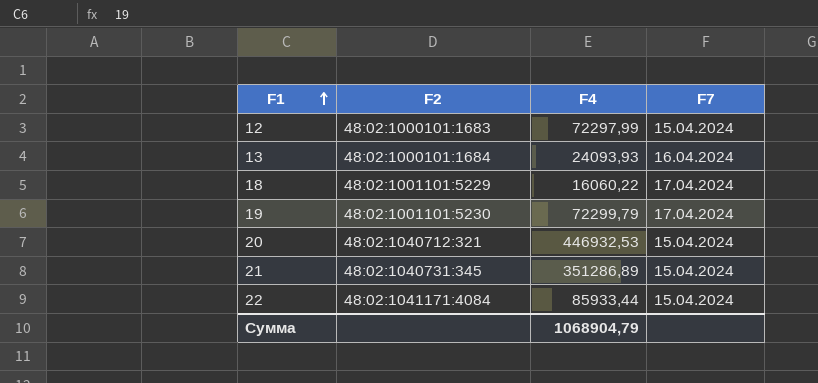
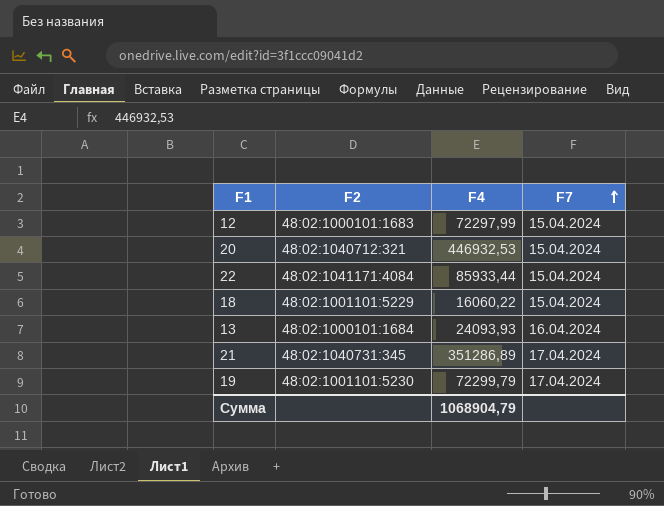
row order: F1 ascending -> F7 ascending
18 | F7: 17.04.2024 -> 15.04.2024
21 | F7: 15.04.2024 -> 17.04.2024

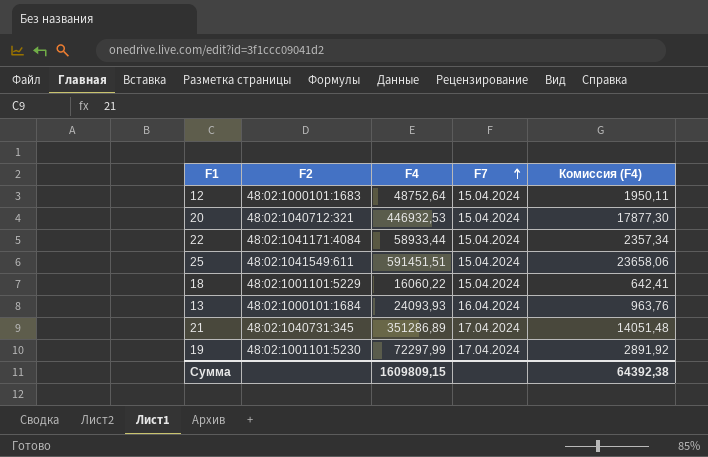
column Комиссия (F4) | formula: none -> [F4] * 0,04
12 | F4: 72297,99 -> 48752,64
22 | F4: 85933,44 -> 58933,44
row 25: none -> 48:02:1041549:611 | 591451,51 | 15.04.2024 | 23658,06
19 | F4: 72299,79 -> 72297,99
Сумма | F4: 1068904,79 -> 1609809,15

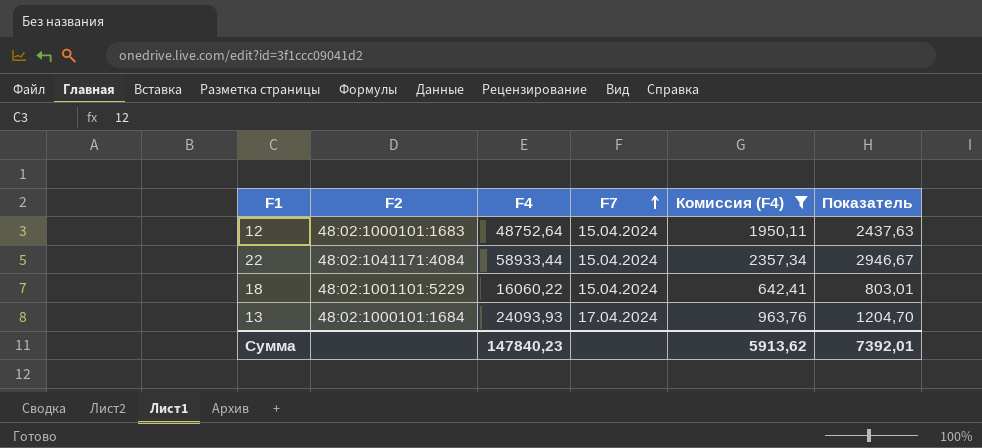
filter: none -> Комиссия (F4) <= 2357,34
column Показатель | formula: none -> [F4] * 0,05
13 | F7: 16.04.2024 -> 17.04.2024
Сумма | F4: 1609809,15 -> 147840,23
Сумма | Комиссия (F4): 64392,38 -> 5913,62

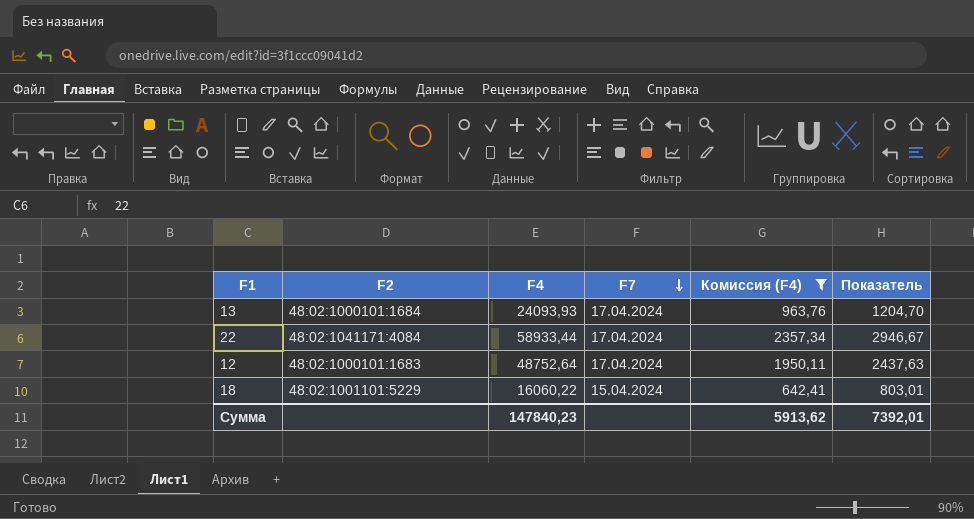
row order: F7 ascending -> F7 descending
22 | F7: 15.04.2024 -> 17.04.2024
12 | F7: 15.04.2024 -> 17.04.2024

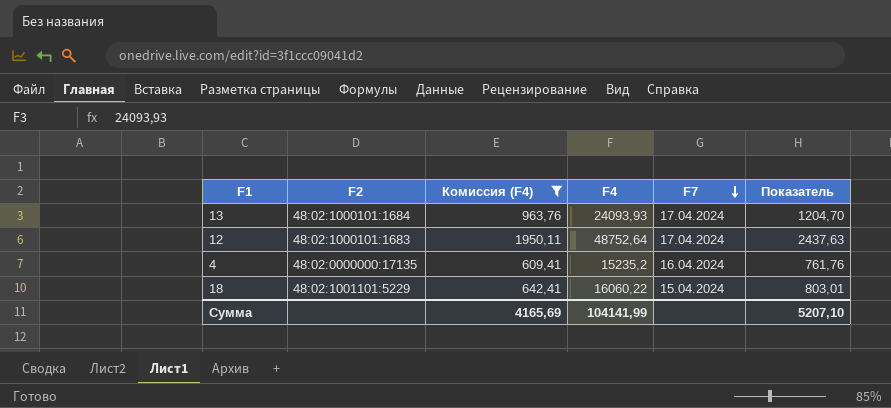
column Комиссия (F4) | position: 5 -> 3
row 22: 48:02:1041171:4084 | 58933,44 | 17.04.2024 | 2357,34 | 2946,67 -> none
row 4: none -> 48:02:0000000:17135 | 609,41 | 15235,2 | 16.04.2024 | 761,76
Сумма | Комиссия (F4): 5913,62 -> 4165,69
Сумма | F4: 147840,23 -> 104141,99
Сумма | Показатель: 7392,01 -> 5207,10

